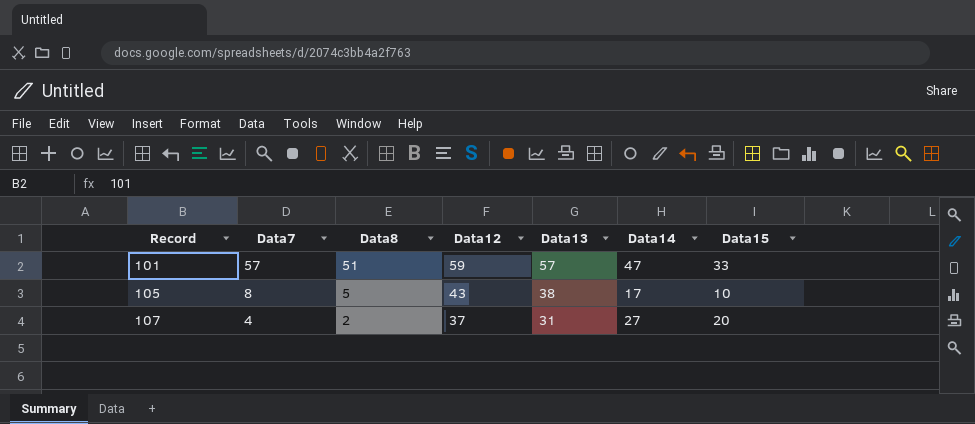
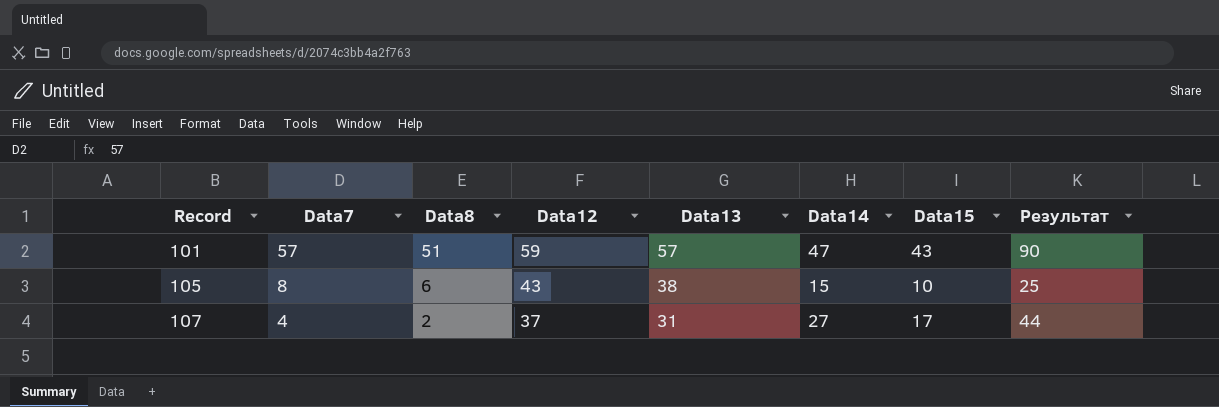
column Результат | formula: none -> [Data14] + [Data15]
101 | Data15: 33 -> 43
105 | Data8: 5 -> 6
105 | Data14: 17 -> 15
107 | Data15: 20 -> 17

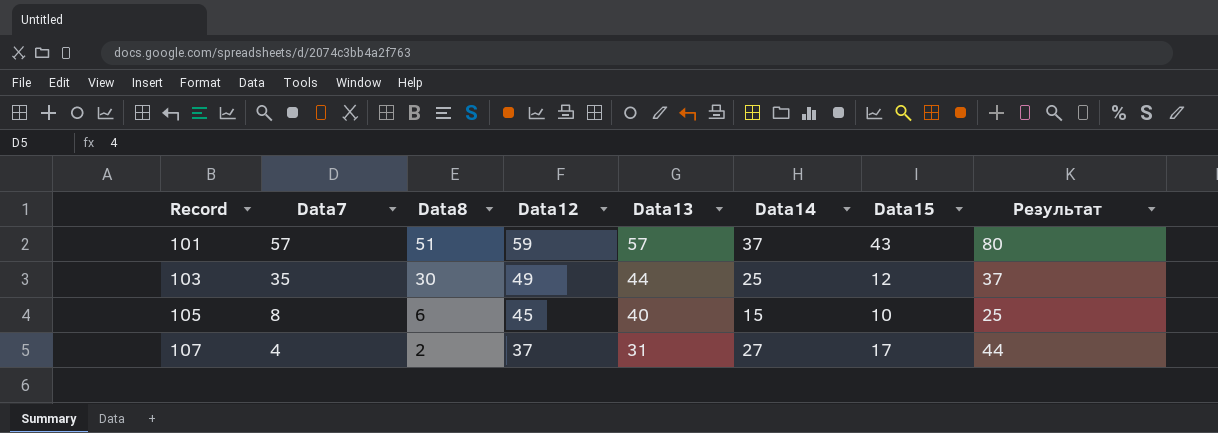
101 | Data14: 47 -> 37
101 | Результат: 90 -> 80
row 103: none -> 35 | 30 | 49 | 44 | 25 | 12 | 37
105 | Data12: 43 -> 45
105 | Data13: 38 -> 40

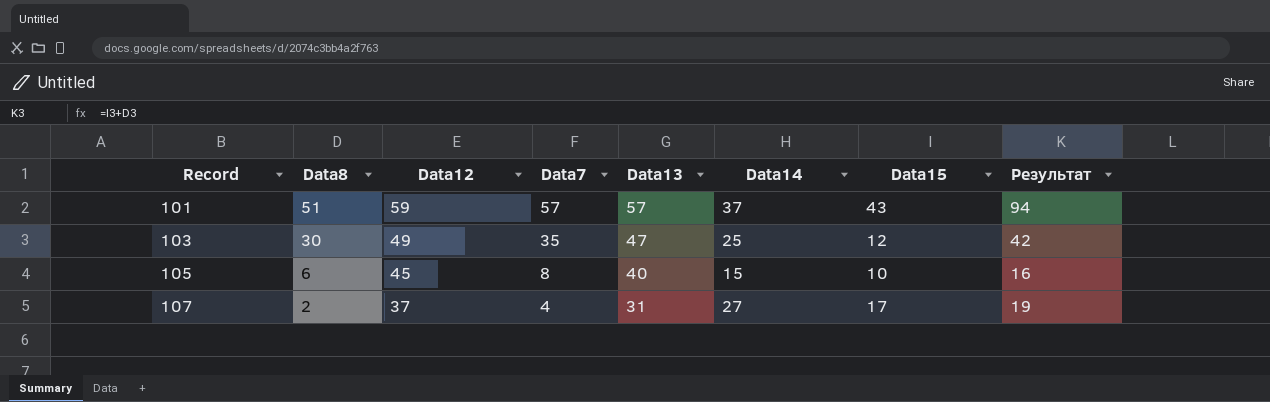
column Data7 | position: 2 -> 4
column Результат | formula: [Data14] + [Data15] -> [Data8] + [Data15]
103 | Data13: 44 -> 47

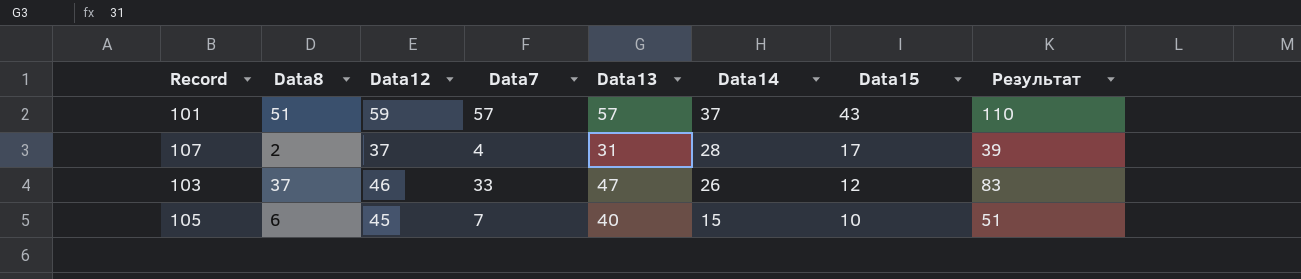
row order: Record ascending -> Data14 descending
column Результат | formula: [Data8] + [Data15] -> [Data8] + [Data12]
107 | Data14: 27 -> 28
103 | Data8: 30 -> 37
103 | Data12: 49 -> 46
103 | Data7: 35 -> 33
103 | Data14: 25 -> 26
105 | Data7: 8 -> 7

